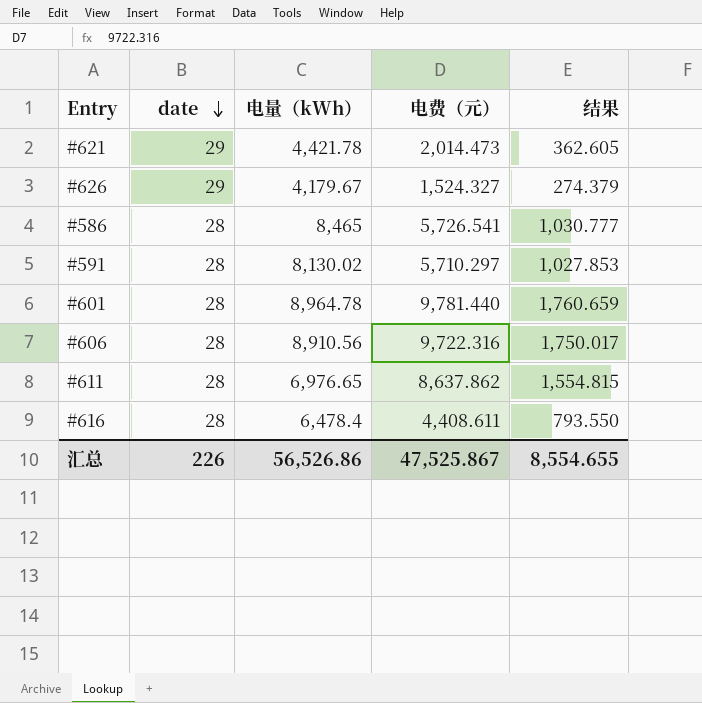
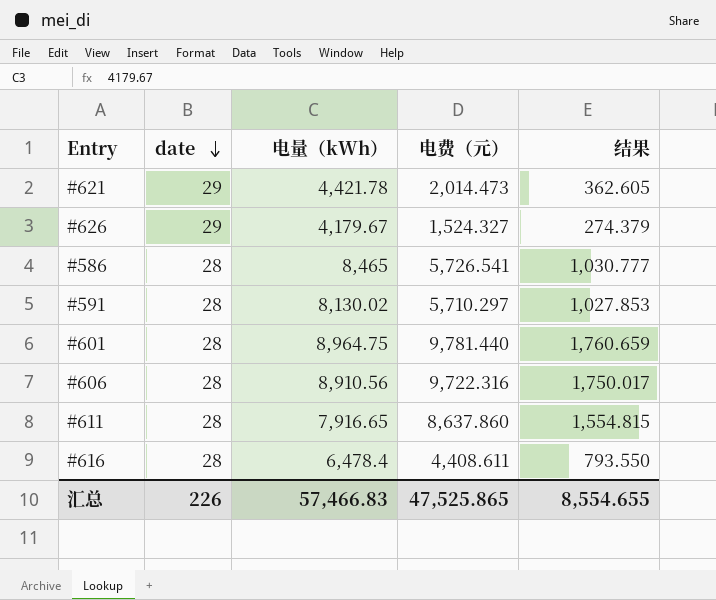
#601 | 电量（kWh）: 8,964.78 -> 8,964.75
#611 | 电量（kWh）: 6,976.65 -> 7,916.65
#611 | 电费（元）: 8,637.862 -> 8,637.860
汇总 | 电量（kWh）: 56,526.86 -> 57,466.83
汇总 | 电费（元）: 47,525.867 -> 47,525.865

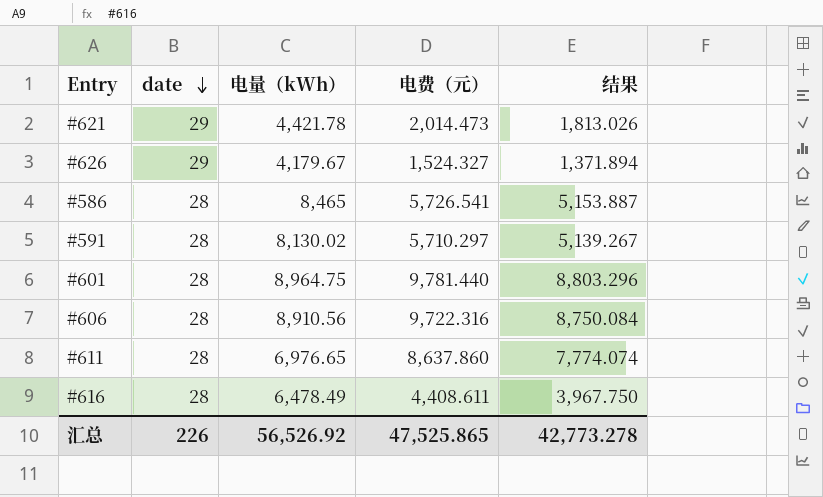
column 结果 | formula: [电费（元）] * 0.18 -> [电费（元）] * 0.9
#611 | 电量（kWh）: 7,916.65 -> 6,976.65
#616 | 电量（kWh）: 6,478.4 -> 6,478.49
汇总 | 电量（kWh）: 57,466.83 -> 56,526.92
汇总 | 结果: 8,554.655 -> 42,773.278

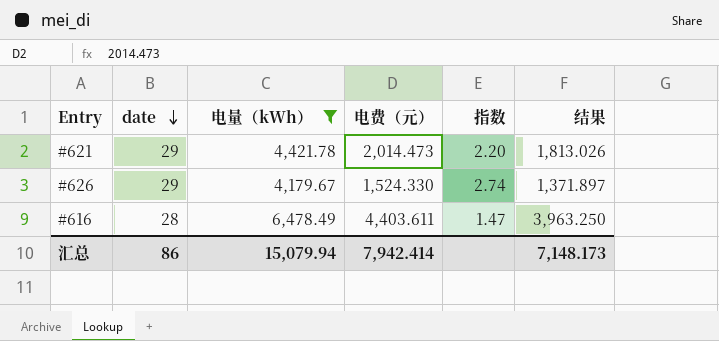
filter: none -> 电量（kWh） <= 6,478.49
column 指数 | formula: none -> [电量（kWh）] / [电费（元）]
#626 | 电费（元）: 1,524.327 -> 1,524.330
#626 | 结果: 1,371.894 -> 1,371.897
#616 | 电费（元）: 4,408.611 -> 4,403.611
#616 | 结果: 3,967.750 -> 3,963.250
汇总 | date: 226 -> 86
汇总 | 电量（kWh）: 56,526.92 -> 15,079.94
汇总 | 电费（元）: 47,525.865 -> 7,942.414
汇总 | 结果: 42,773.278 -> 7,148.173

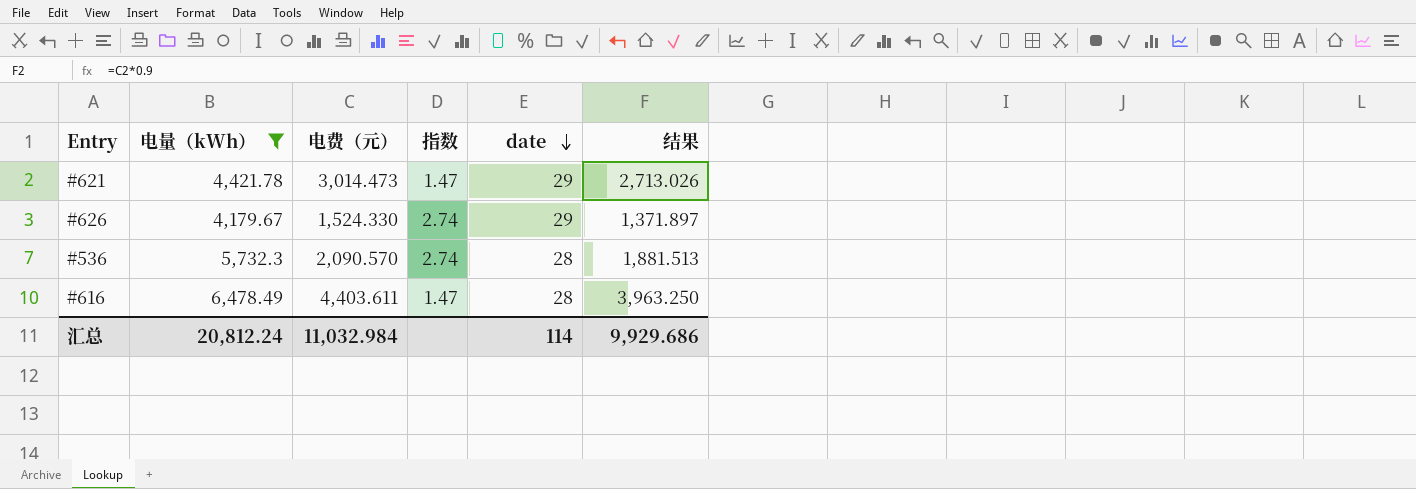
column date | position: 2 -> 5
#621 | 电费（元）: 2,014.473 -> 3,014.473
#621 | 指数: 2.20 -> 1.47
#621 | 结果: 1,813.026 -> 2,713.026
row #536: none -> 5,732.3 | 2,090.570 | 2.74 | 28 | 1,881.513
汇总 | 电量（kWh）: 15,079.94 -> 20,812.24
汇总 | 电费（元）: 7,942.414 -> 11,032.984
汇总 | date: 86 -> 114
汇总 | 结果: 7,148.173 -> 9,929.686

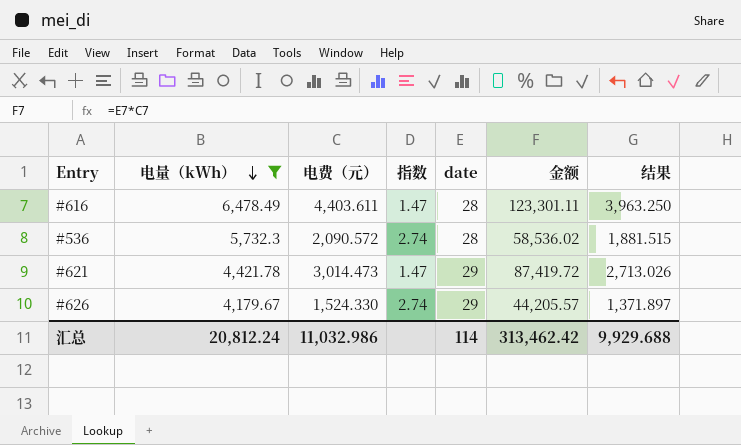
row order: date descending -> 电量（kWh） descending
column 金额 | formula: none -> [电费（元）] * [date]
#536 | 电费（元）: 2,090.570 -> 2,090.572
#536 | 结果: 1,881.513 -> 1,881.515
汇总 | 电费（元）: 11,032.984 -> 11,032.986
汇总 | 结果: 9,929.686 -> 9,929.688

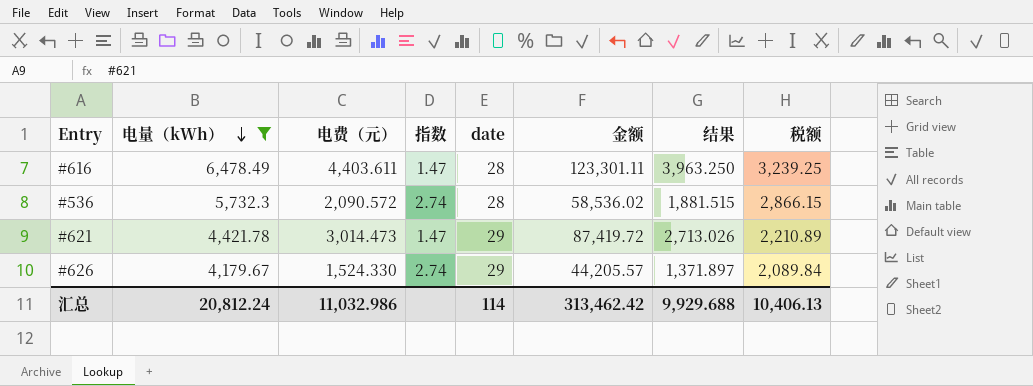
column 税额 | formula: none -> [电量（kWh）] * 0.5

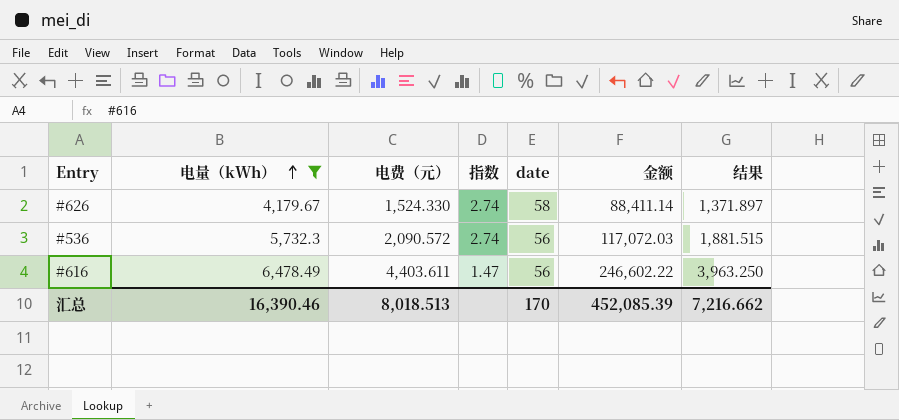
row order: 电量（kWh） descending -> 电量（kWh） ascending
column 税额 | formula: [电量（kWh）] * 0.5 -> none
row #621: 4,421.78 | 3,014.473 | 1.47 | 29 | 87,419.72 | 2,713.026 | 2,210.89 -> none
#626 | date: 29 -> 58
#626 | 金额: 44,205.57 -> 88,411.14
#536 | date: 28 -> 56
#536 | 金额: 58,536.02 -> 117,072.03
#616 | date: 28 -> 56
#616 | 金额: 123,301.11 -> 246,602.22
汇总 | 电量（kWh）: 20,812.24 -> 16,390.46
汇总 | 电费（元）: 11,032.986 -> 8,018.513
汇总 | date: 114 -> 170
汇总 | 金额: 313,462.42 -> 452,085.39
汇总 | 结果: 9,929.688 -> 7,216.662

